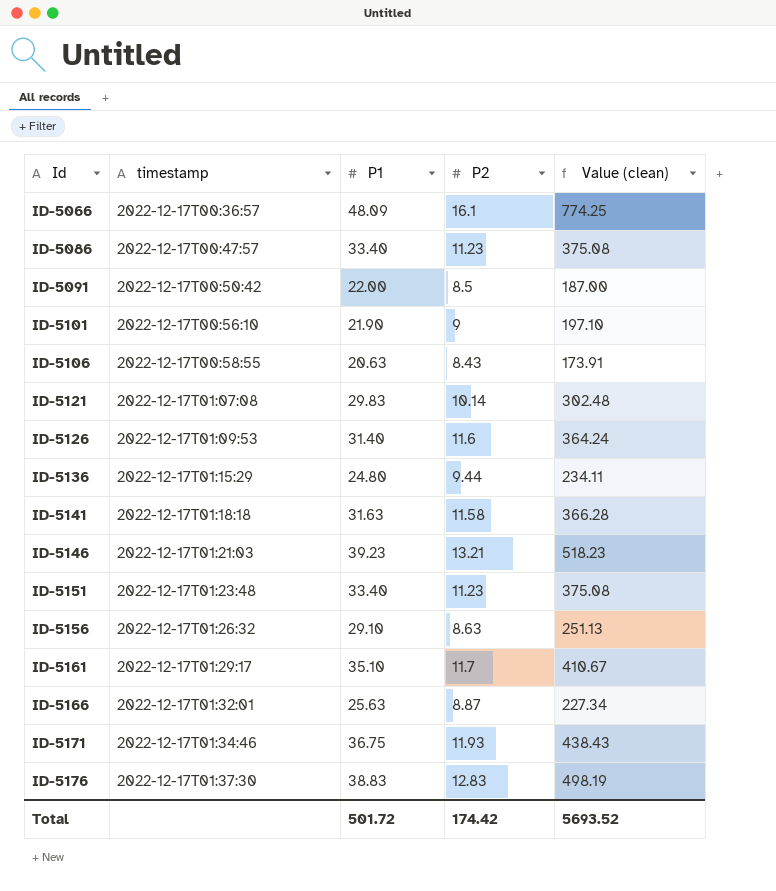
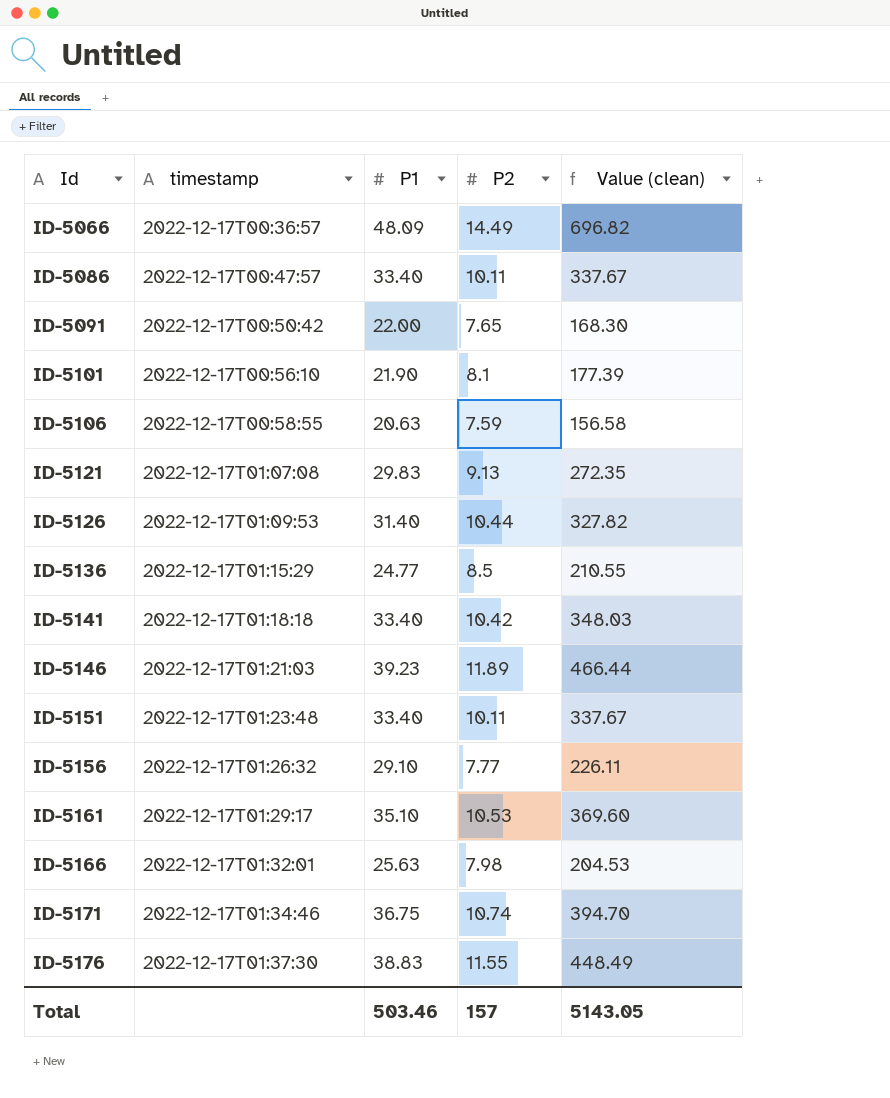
ID-5066 | P2: 16.1 -> 14.49
ID-5066 | Value (clean): 774.25 -> 696.82
ID-5086 | P2: 11.23 -> 10.11
ID-5086 | Value (clean): 375.08 -> 337.67
ID-5091 | P2: 8.5 -> 7.65
ID-5091 | Value (clean): 187.00 -> 168.30
ID-5101 | P2: 9 -> 8.1
ID-5101 | Value (clean): 197.10 -> 177.39
ID-5106 | P2: 8.43 -> 7.59
ID-5106 | Value (clean): 173.91 -> 156.58
ID-5121 | P2: 10.14 -> 9.13
ID-5121 | Value (clean): 302.48 -> 272.35
ID-5126 | P2: 11.6 -> 10.44
ID-5126 | Value (clean): 364.24 -> 327.82
ID-5136 | P1: 24.80 -> 24.77
ID-5136 | P2: 9.44 -> 8.5
ID-5136 | Value (clean): 234.11 -> 210.55
ID-5141 | P1: 31.63 -> 33.40
ID-5141 | P2: 11.58 -> 10.42
ID-5141 | Value (clean): 366.28 -> 348.03
ID-5146 | P2: 13.21 -> 11.89
ID-5146 | Value (clean): 518.23 -> 466.44
ID-5151 | P2: 11.23 -> 10.11
ID-5151 | Value (clean): 375.08 -> 337.67
ID-5156 | P2: 8.63 -> 7.77
ID-5156 | Value (clean): 251.13 -> 226.11
ID-5161 | P2: 11.7 -> 10.53
ID-5161 | Value (clean): 410.67 -> 369.60
ID-5166 | P2: 8.87 -> 7.98
ID-5166 | Value (clean): 227.34 -> 204.53
ID-5171 | P2: 11.93 -> 10.74
ID-5171 | Value (clean): 438.43 -> 394.70
ID-5176 | P2: 12.83 -> 11.55
ID-5176 | Value (clean): 498.19 -> 448.49
Total | P1: 501.72 -> 503.46
Total | P2: 174.42 -> 157
Total | Value (clean): 5693.52 -> 5143.05

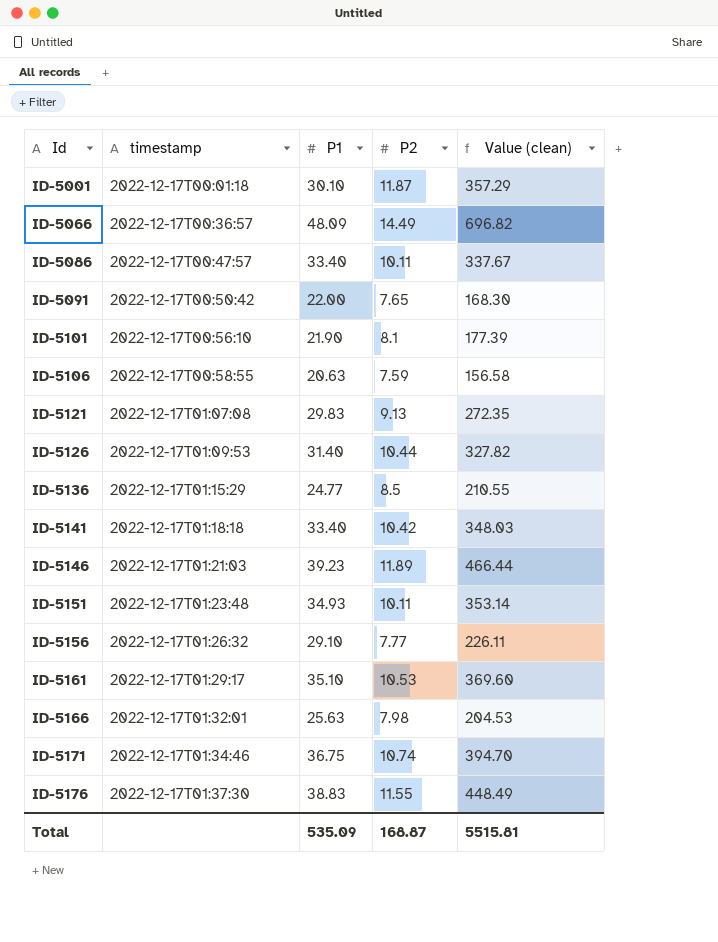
row ID-5001: none -> 2022-12-17T00:01:18 | 30.10 | 11.87 | 357.29
ID-5151 | P1: 33.40 -> 34.93
ID-5151 | Value (clean): 337.67 -> 353.14
Total | P1: 503.46 -> 535.09
Total | P2: 157 -> 168.87
Total | Value (clean): 5143.05 -> 5515.81

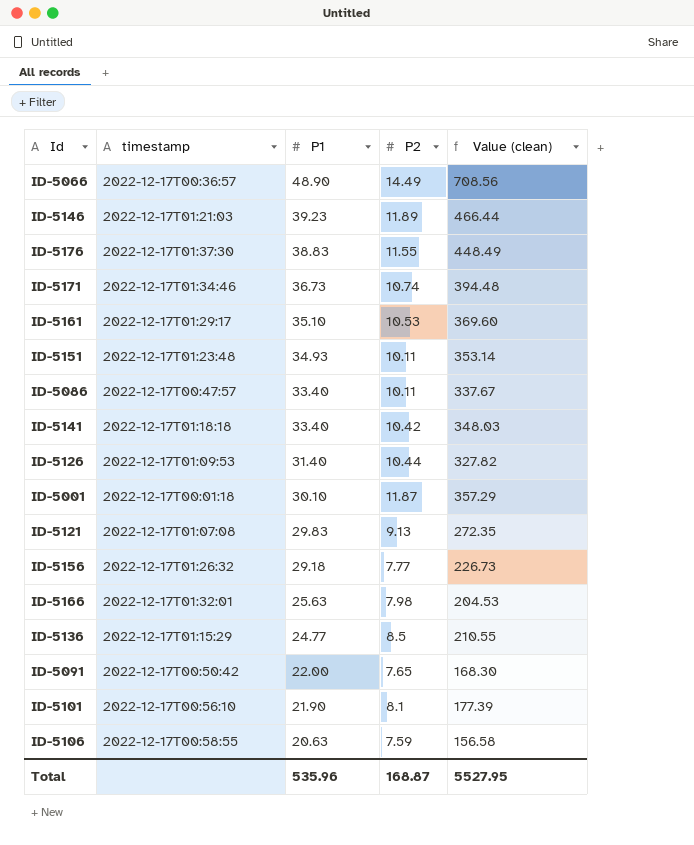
row order: Id ascending -> P1 descending
ID-5066 | P1: 48.09 -> 48.90
ID-5066 | Value (clean): 696.82 -> 708.56
ID-5171 | P1: 36.75 -> 36.73
ID-5171 | Value (clean): 394.70 -> 394.48
ID-5156 | P1: 29.10 -> 29.18
ID-5156 | Value (clean): 226.11 -> 226.73
Total | P1: 535.09 -> 535.96
Total | Value (clean): 5515.81 -> 5527.95

